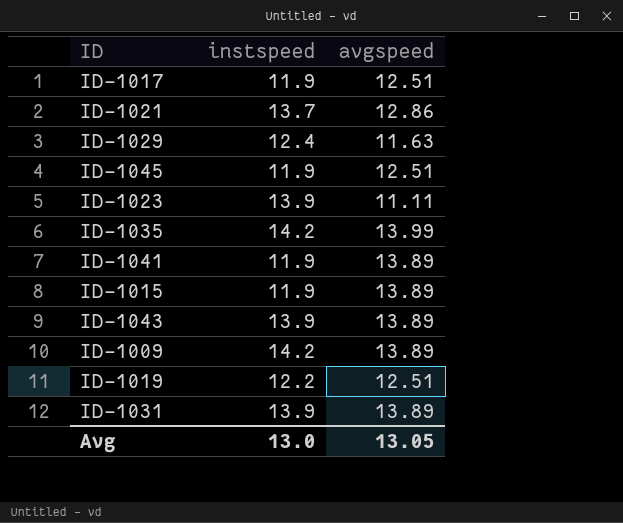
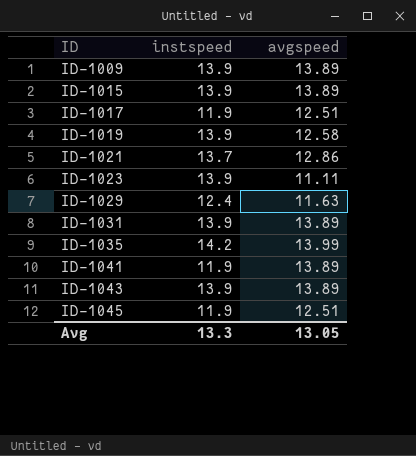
row order: none -> ID ascending
ID-1009 | instspeed: 14.2 -> 13.9
ID-1015 | instspeed: 11.9 -> 13.9
ID-1019 | instspeed: 12.2 -> 13.9
ID-1019 | avgspeed: 12.51 -> 12.58
Avg | instspeed: 13.0 -> 13.3

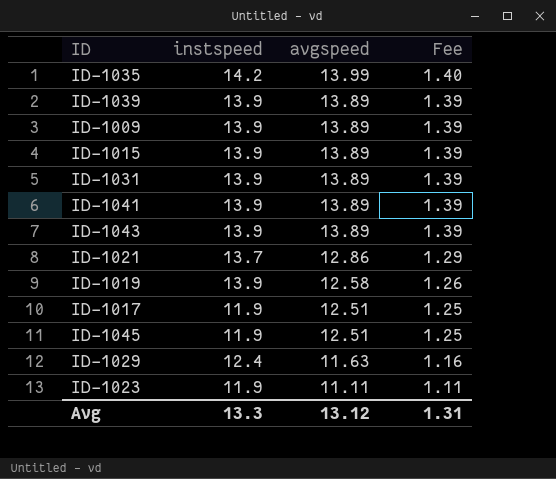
row order: ID ascending -> avgspeed descending
column Fee | formula: none -> [avgspeed] * 0.1
row ID-1039: none -> 13.9 | 13.89 | 1.39
ID-1041 | instspeed: 11.9 -> 13.9
ID-1023 | instspeed: 13.9 -> 11.9
Avg | avgspeed: 13.05 -> 13.12

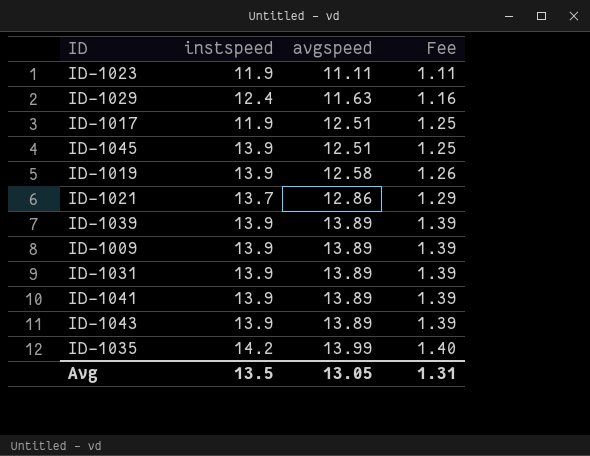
row order: avgspeed descending -> avgspeed ascending
row ID-1015: 13.9 | 13.89 | 1.39 -> none
ID-1045 | instspeed: 11.9 -> 13.9
Avg | instspeed: 13.3 -> 13.5
Avg | avgspeed: 13.12 -> 13.05

